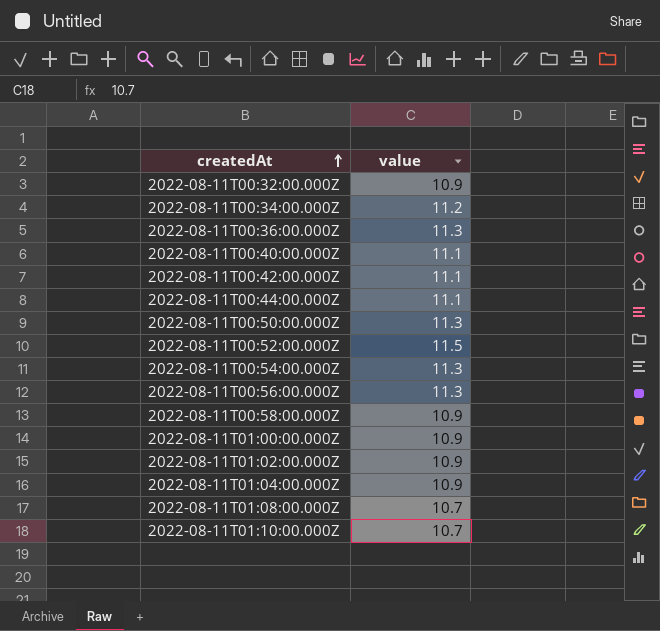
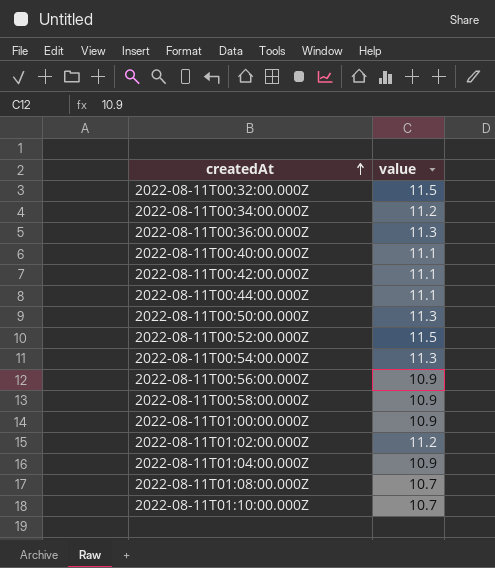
2022-08-11T00:32:00.000Z | value: 10.9 -> 11.5
2022-08-11T00:56:00.000Z | value: 11.3 -> 10.9
2022-08-11T01:02:00.000Z | value: 10.9 -> 11.2

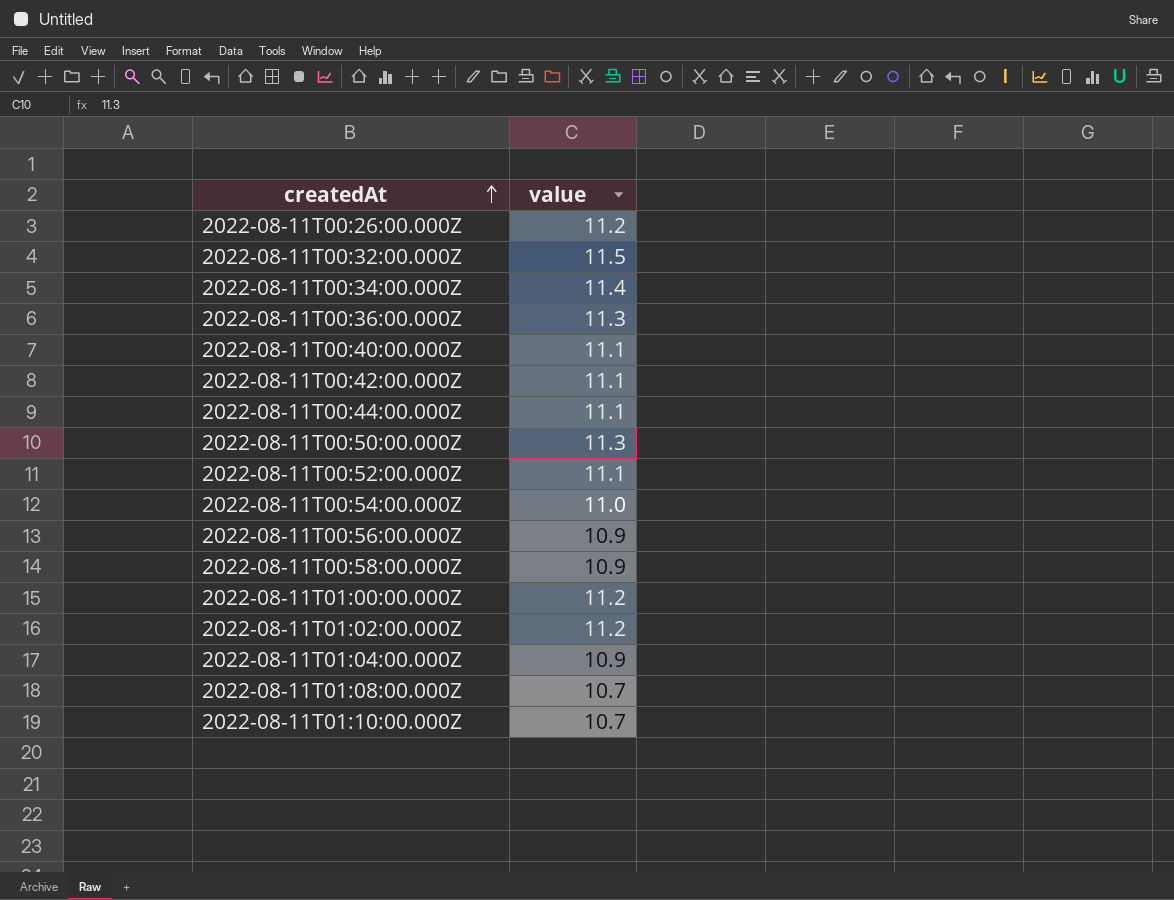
row 2022-08-11T00:26:00.000Z: none -> 11.2
2022-08-11T00:34:00.000Z | value: 11.2 -> 11.4
2022-08-11T00:52:00.000Z | value: 11.5 -> 11.1
2022-08-11T00:54:00.000Z | value: 11.3 -> 11.0
2022-08-11T01:00:00.000Z | value: 10.9 -> 11.2

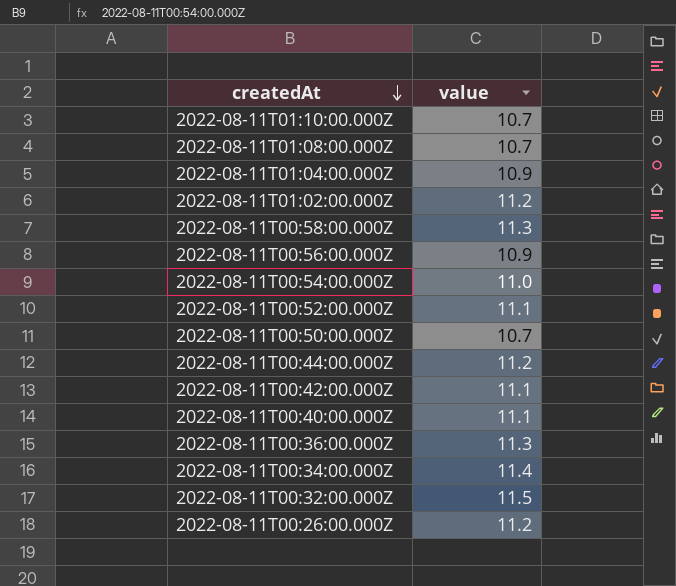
row order: createdAt ascending -> createdAt descending
row 2022-08-11T01:00:00.000Z: 11.2 -> none
2022-08-11T00:58:00.000Z | value: 10.9 -> 11.3
2022-08-11T00:50:00.000Z | value: 11.3 -> 10.7
2022-08-11T00:44:00.000Z | value: 11.1 -> 11.2

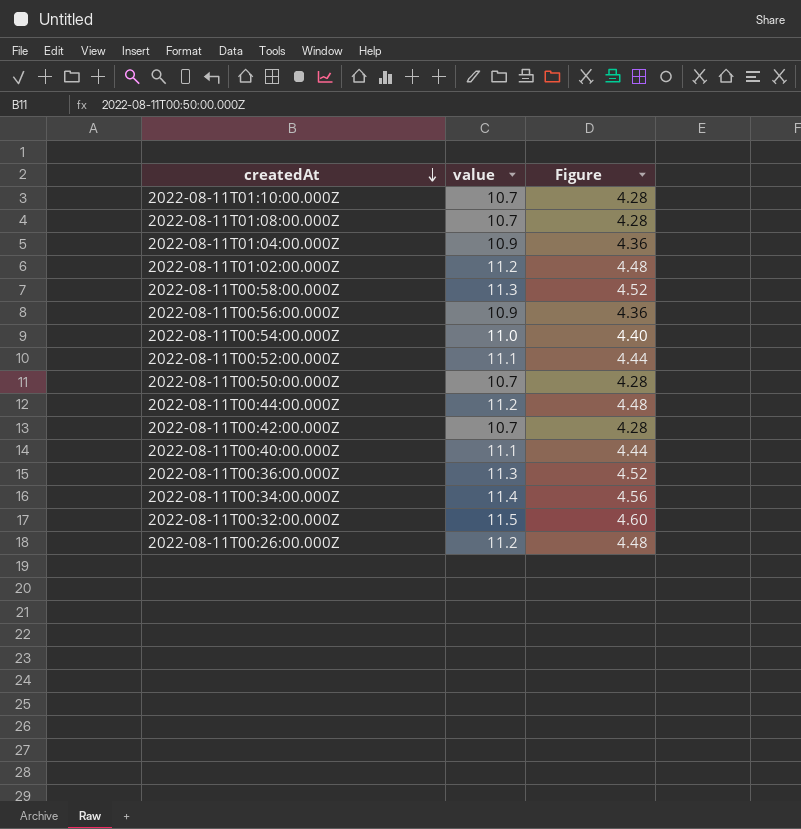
column Figure | formula: none -> [value] * 0.4
2022-08-11T00:42:00.000Z | value: 11.1 -> 10.7

